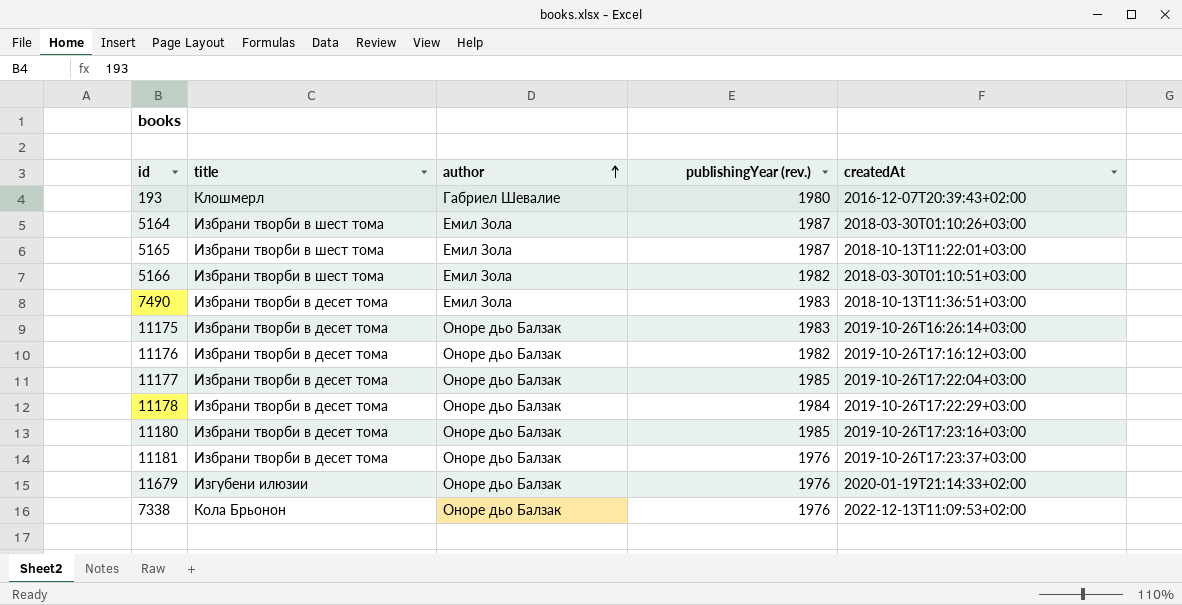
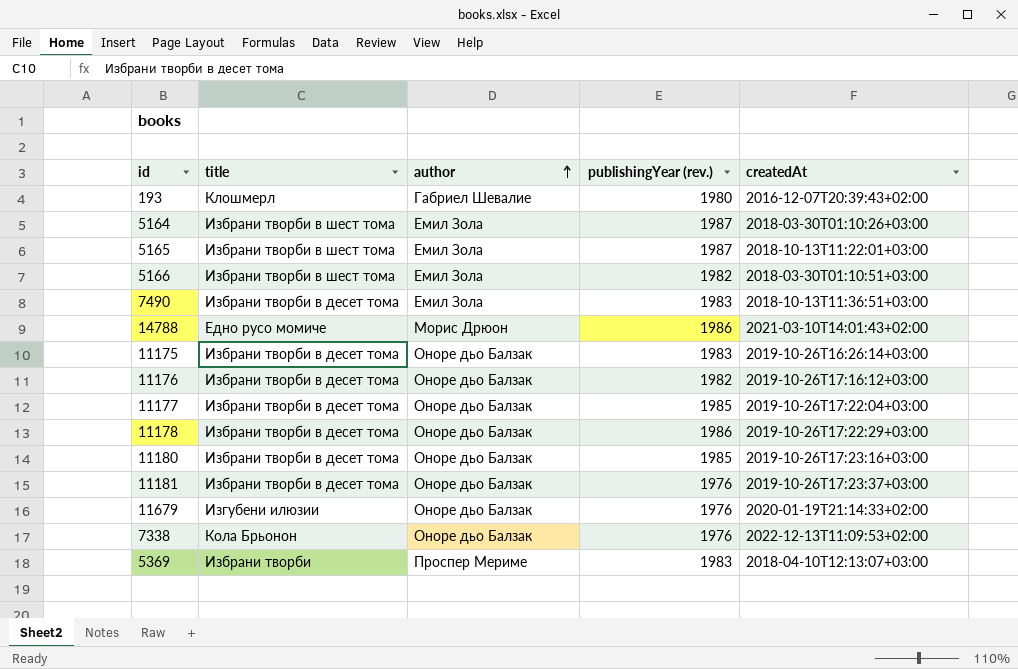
row 14788: none -> Едно русо момиче | Морис Дрюон | 1986 | 2021-03-10T14:01:43+02:00
11178 | publishingYear (rev.): 1984 -> 1986
row 5369: none -> Избрани творби | Проспер Мериме | 1983 | 2018-04-10T12:13:07+03:00

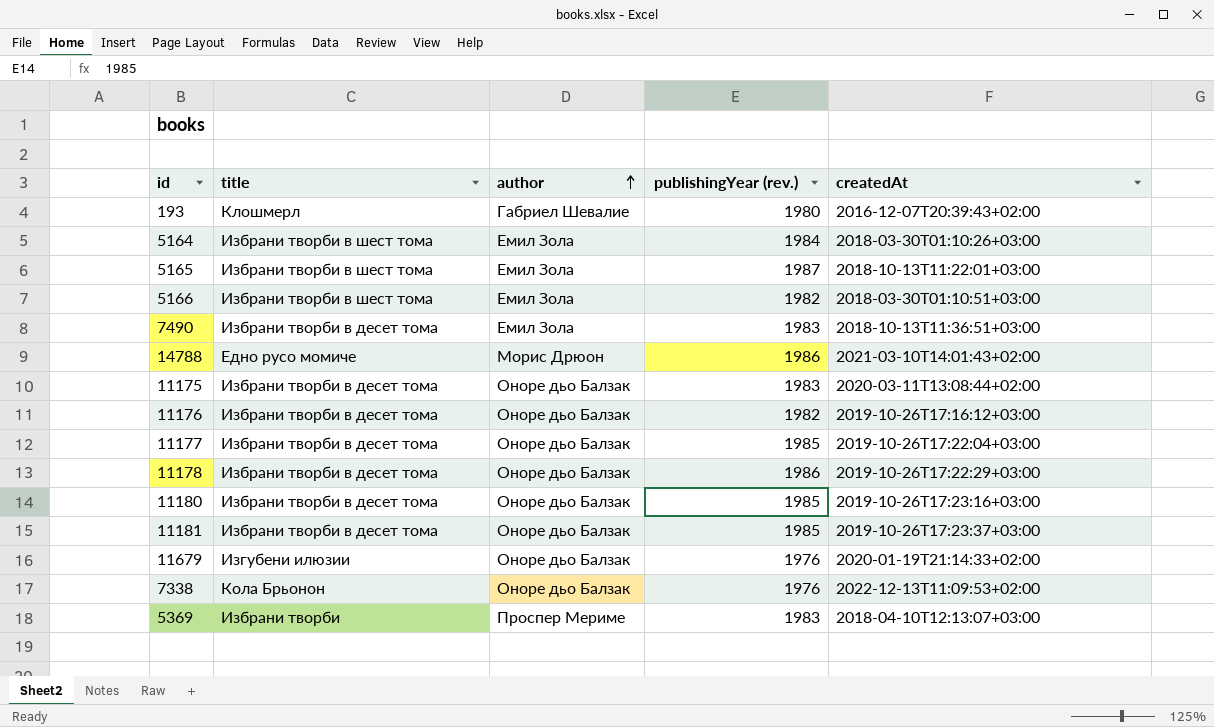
5164 | publishingYear (rev.): 1987 -> 1984
11175 | createdAt: 2019-10-26T16:26:14+03:00 -> 2020-03-11T13:08:44+02:00
11181 | publishingYear (rev.): 1976 -> 1985

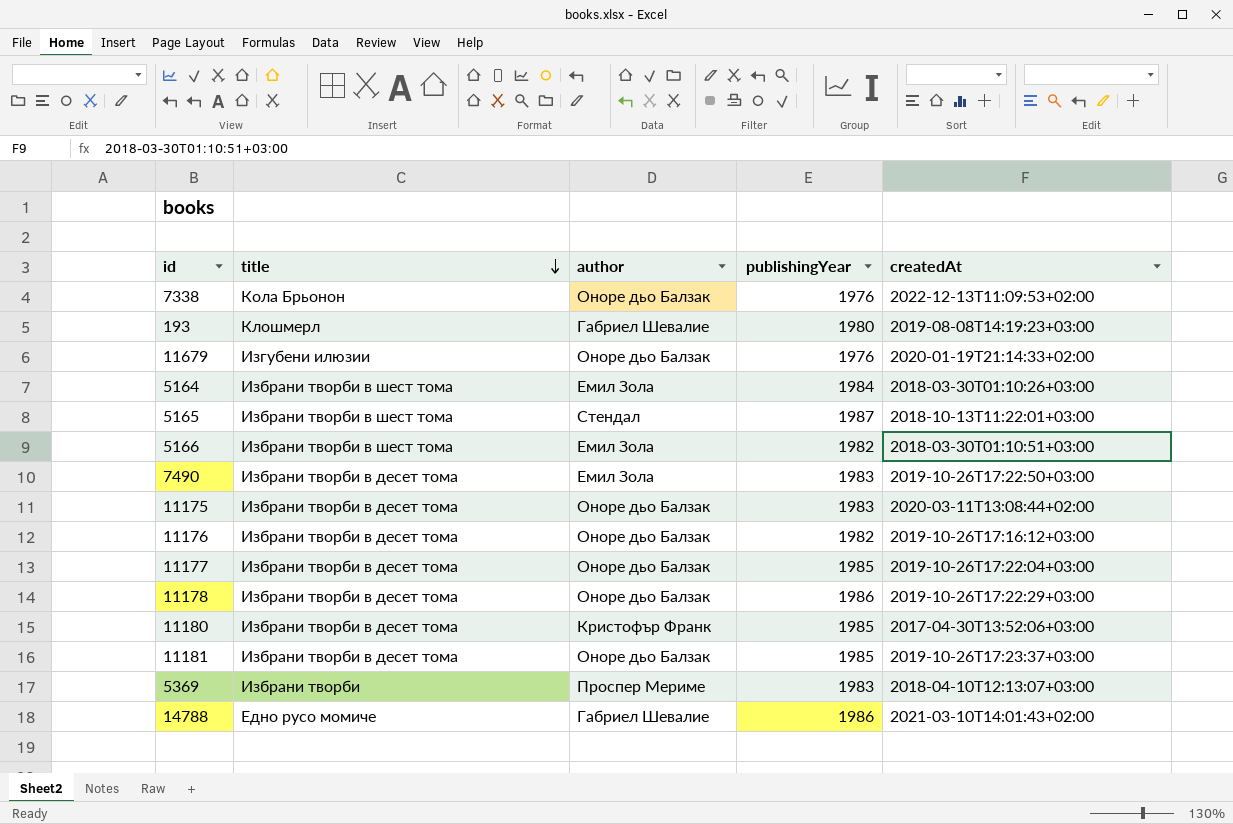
row order: author ascending -> title descending
column name: publishingYear (rev.) -> publishingYear
193 | createdAt: 2016-12-07T20:39:43+02:00 -> 2019-08-08T14:19:23+03:00
5165 | author: Емил Зола -> Стендал
7490 | createdAt: 2018-10-13T11:36:51+03:00 -> 2019-10-26T17:22:50+03:00
11180 | author: Оноре дьо Балзак -> Кристофър Франк
11180 | createdAt: 2019-10-26T17:23:16+03:00 -> 2017-04-30T13:52:06+03:00
14788 | author: Морис Дрюон -> Габриел Шевалие

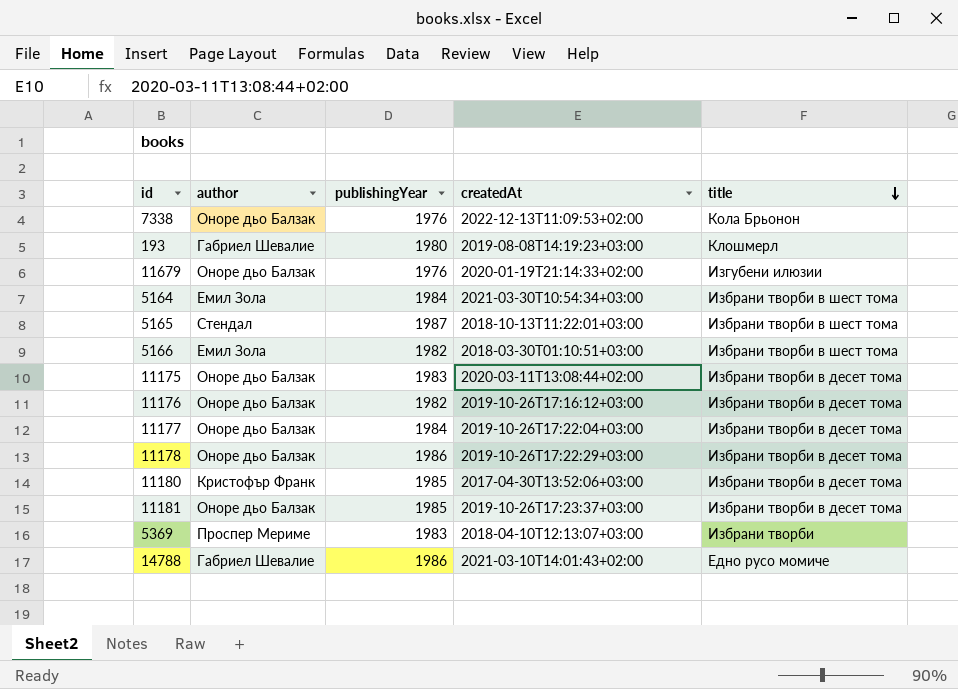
column title | position: 2 -> 5
row 7490: Избрани творби в десет тома | Емил Зола | 1983 | 2019-10-26T17:22:50+03:00 -> none
5164 | createdAt: 2018-03-30T01:10:26+03:00 -> 2021-03-30T10:54:34+03:00
11177 | publishingYear: 1985 -> 1984

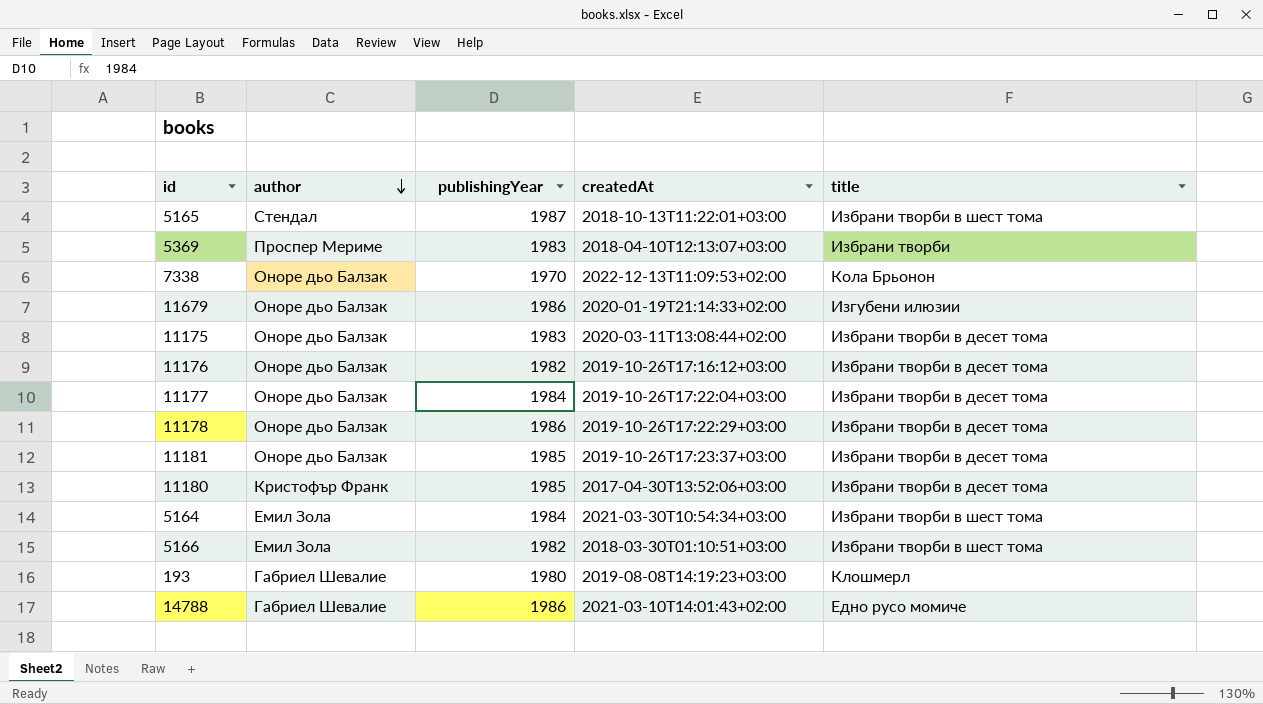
row order: title descending -> author descending
7338 | publishingYear: 1976 -> 1970
11679 | publishingYear: 1976 -> 1986

